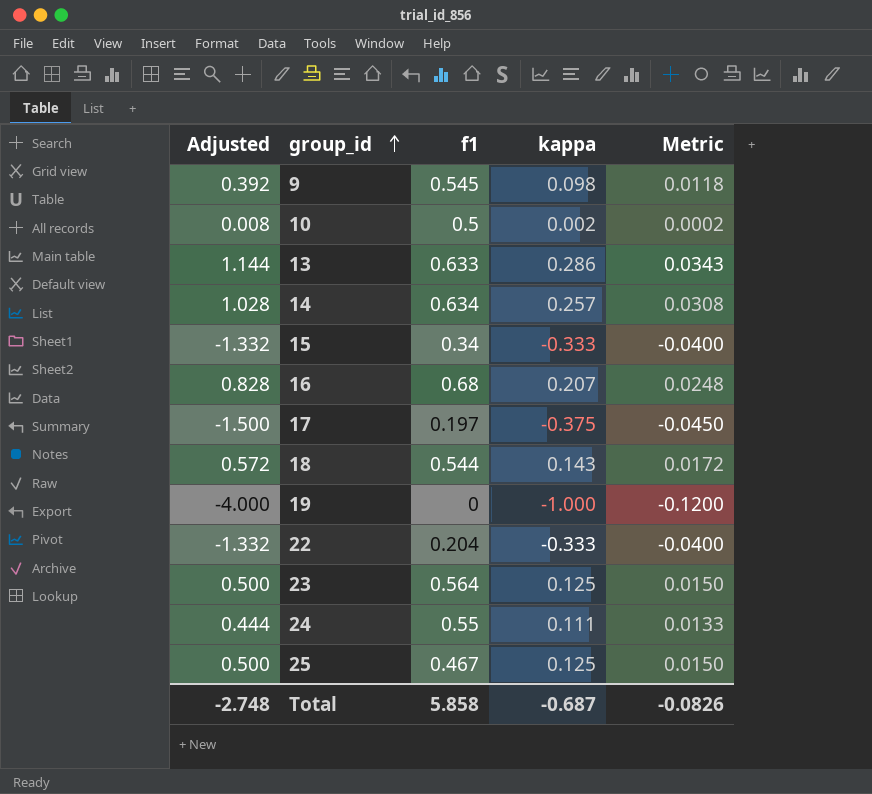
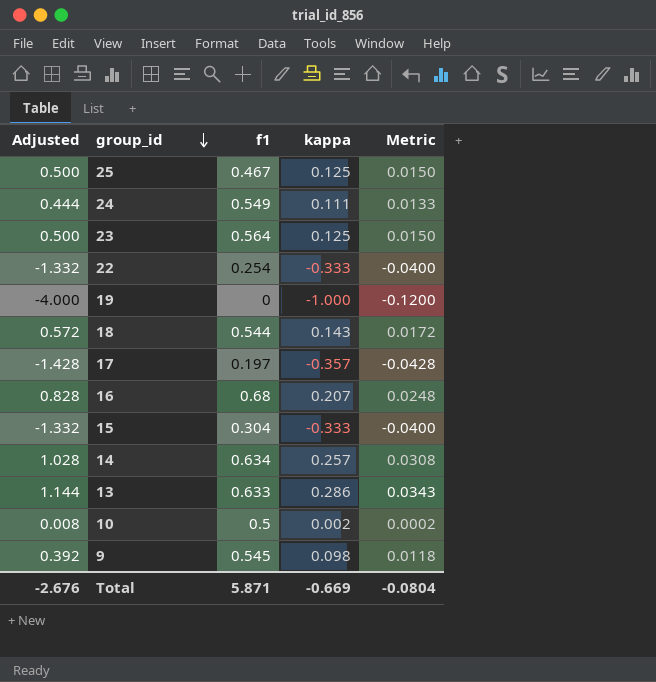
row order: group_id ascending -> group_id descending
24 | f1: 0.55 -> 0.549
22 | f1: 0.204 -> 0.254
17 | Adjusted: -1.500 -> -1.428
17 | kappa: -0.375 -> -0.357
17 | Metric: -0.0450 -> -0.0428
15 | f1: 0.34 -> 0.304
Total | Adjusted: -2.748 -> -2.676
Total | f1: 5.858 -> 5.871
Total | kappa: -0.687 -> -0.669
Total | Metric: -0.0826 -> -0.0804

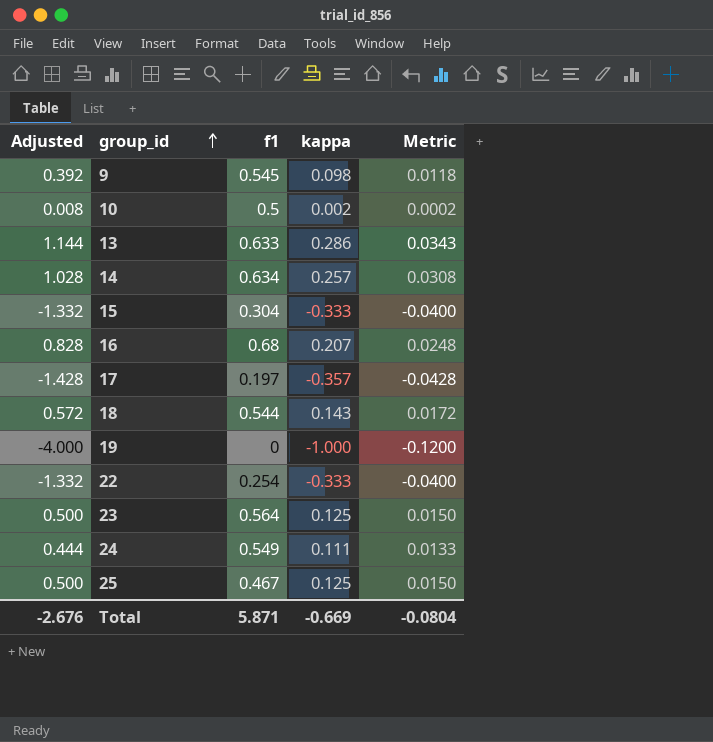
row order: group_id descending -> group_id ascending

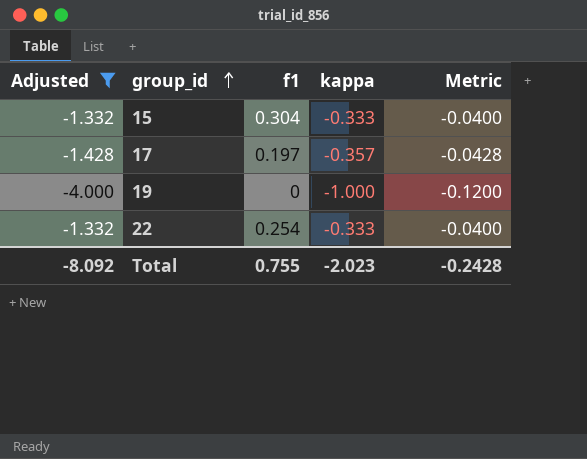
filter: none -> Adjusted <= -1.332
Total | Adjusted: -2.676 -> -8.092
Total | f1: 5.871 -> 0.755
Total | kappa: -0.669 -> -2.023
Total | Metric: -0.0804 -> -0.2428

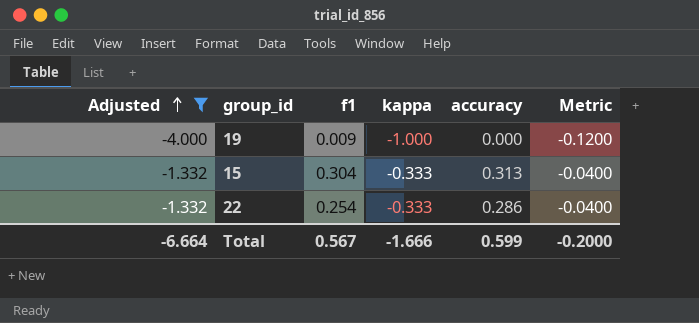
row order: group_id ascending -> Adjusted ascending
column accuracy | position: none -> 5
row 17: -1.428 | 0.197 | -0.357 | -0.0428 -> none
19 | f1: 0 -> 0.009
Total | Adjusted: -8.092 -> -6.664
Total | f1: 0.755 -> 0.567
Total | kappa: -2.023 -> -1.666
Total | Metric: -0.2428 -> -0.2000

